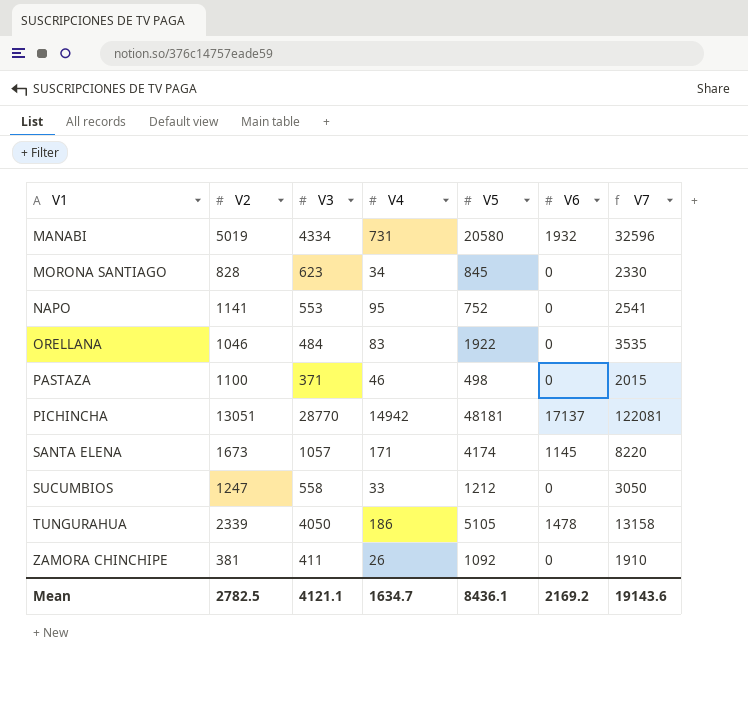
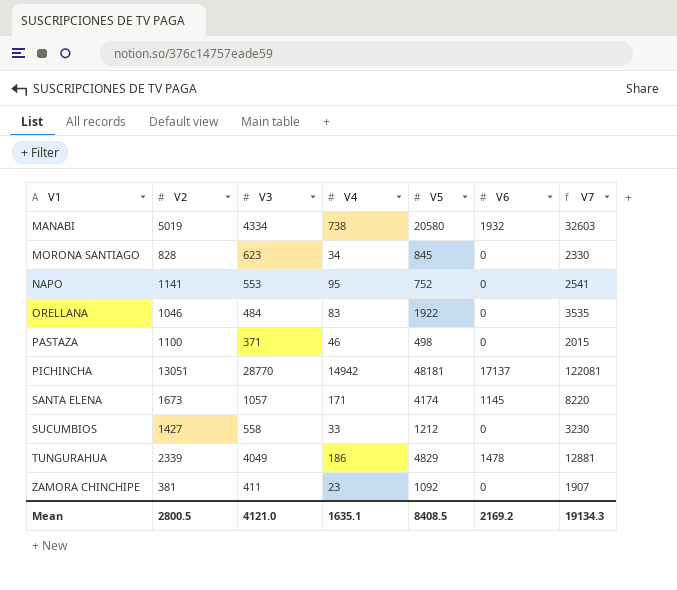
MANABI | V4: 731 -> 738
MANABI | V7: 32596 -> 32603
SUCUMBIOS | V2: 1247 -> 1427
SUCUMBIOS | V7: 3050 -> 3230
TUNGURAHUA | V3: 4050 -> 4049
TUNGURAHUA | V5: 5105 -> 4829
TUNGURAHUA | V7: 13158 -> 12881
ZAMORA CHINCHIPE | V4: 26 -> 23
ZAMORA CHINCHIPE | V7: 1910 -> 1907
Mean | V2: 2782.5 -> 2800.5
Mean | V3: 4121.1 -> 4121.0
Mean | V4: 1634.7 -> 1635.1
Mean | V5: 8436.1 -> 8408.5
Mean | V7: 19143.6 -> 19134.3

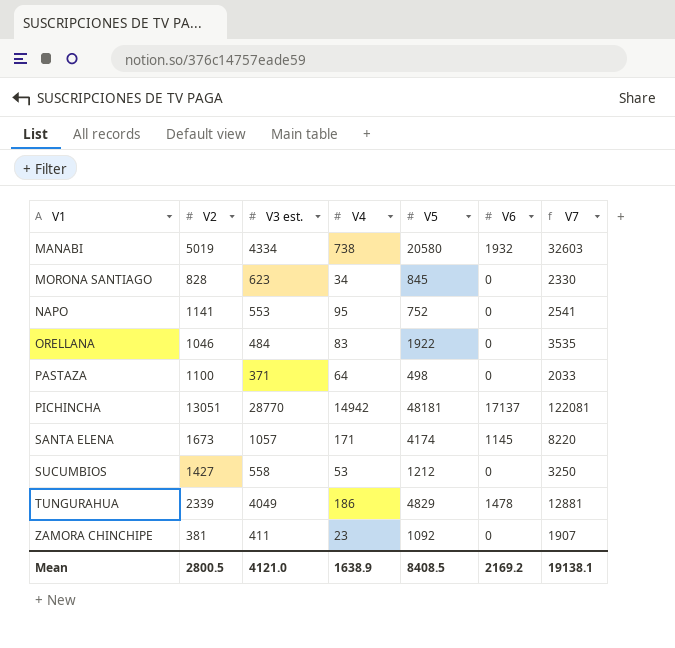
column name: V3 -> V3 est.
PASTAZA | V4: 46 -> 64
PASTAZA | V7: 2015 -> 2033
SUCUMBIOS | V4: 33 -> 53
SUCUMBIOS | V7: 3230 -> 3250
Mean | V4: 1635.1 -> 1638.9
Mean | V7: 19134.3 -> 19138.1

